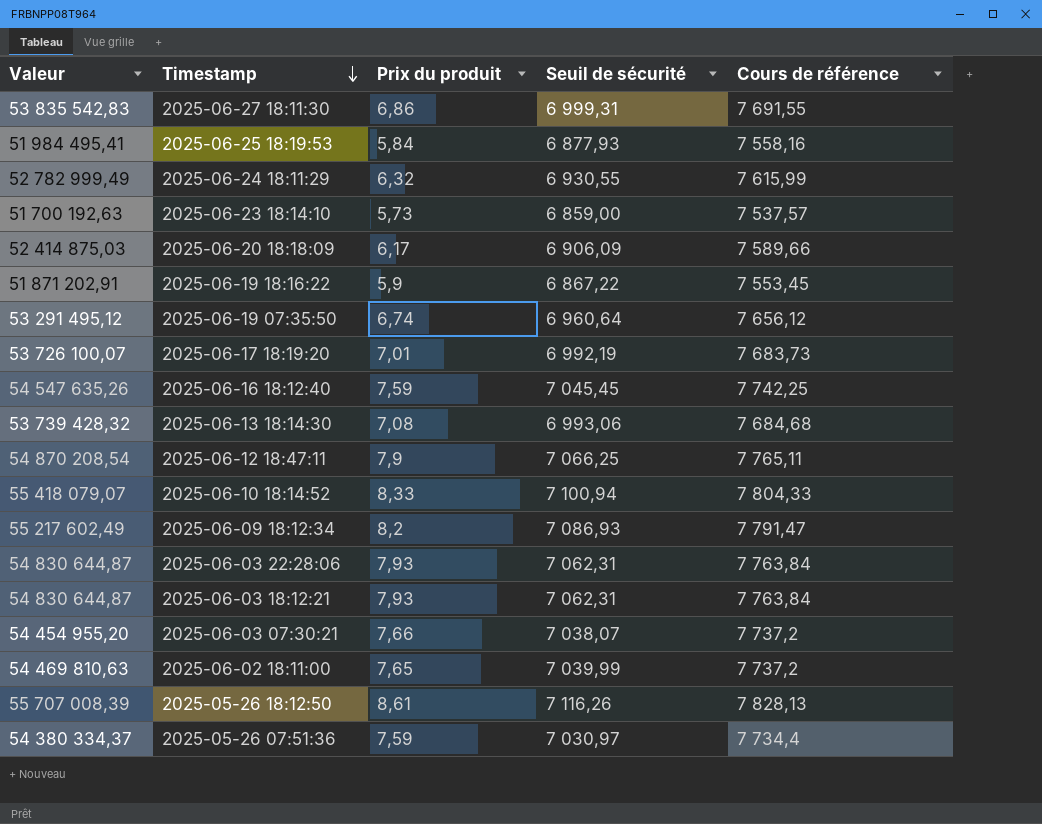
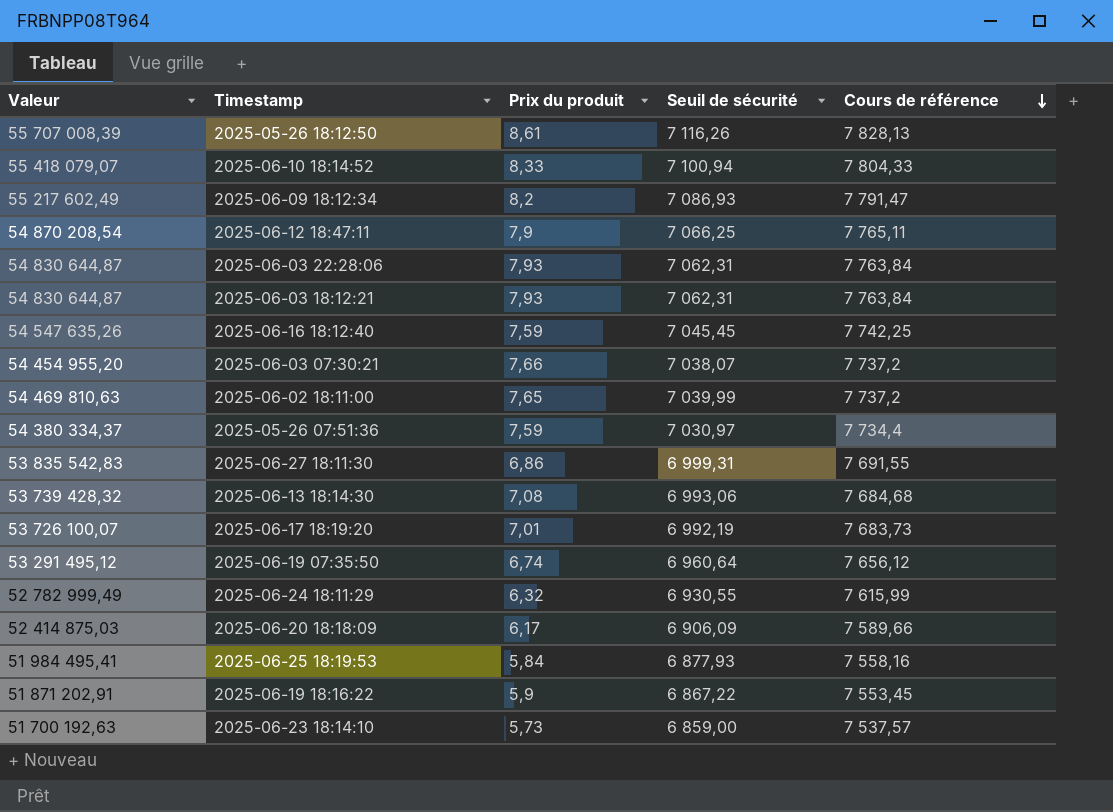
row order: Timestamp descending -> Cours de référence descending

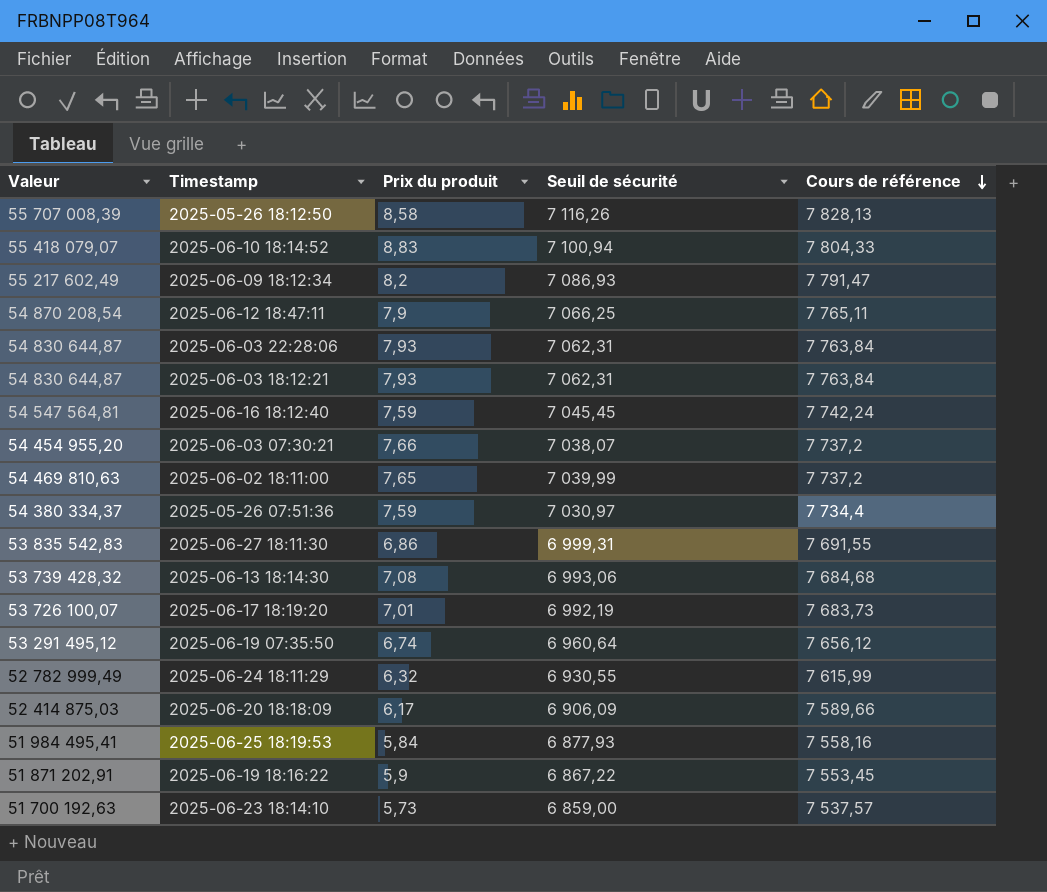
2025-05-26 18:12:50 | Prix du produit: 8,61 -> 8,58
2025-06-10 18:14:52 | Prix du produit: 8,33 -> 8,83
2025-06-16 18:12:40 | Valeur: 54 547 635,26 -> 54 547 564,81
2025-06-16 18:12:40 | Cours de référence: 7 742,25 -> 7 742,24

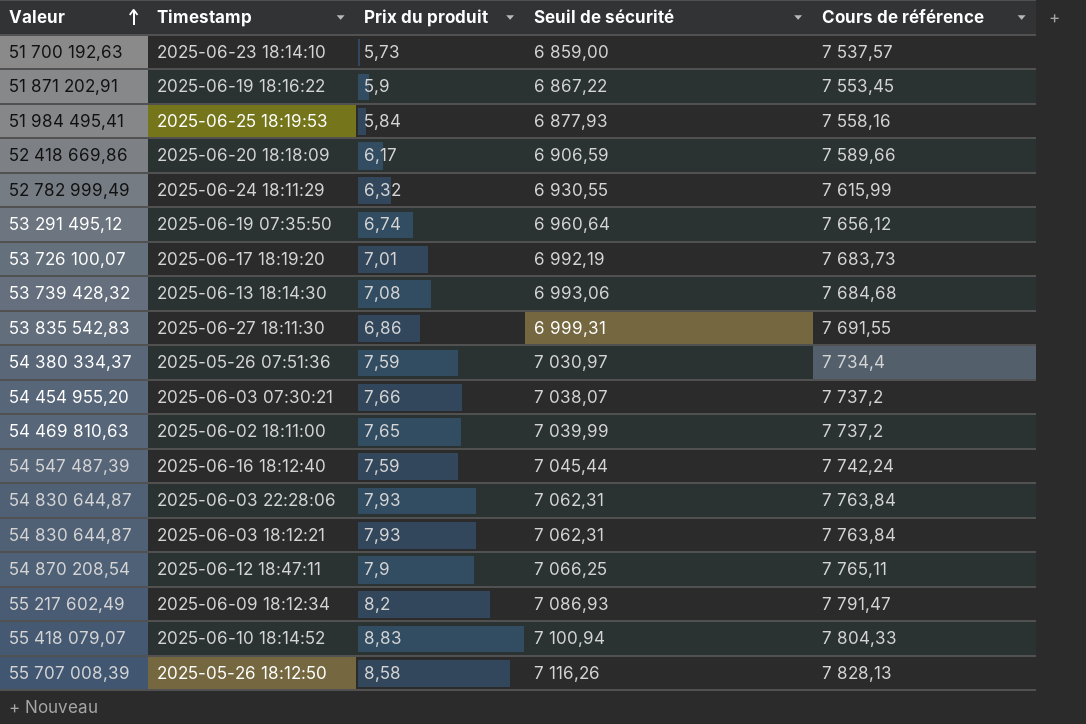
row order: Cours de référence descending -> Valeur ascending
2025-06-20 18:18:09 | Valeur: 52 414 875,03 -> 52 418 669,86
2025-06-20 18:18:09 | Seuil de sécurité: 6 906,09 -> 6 906,59
2025-06-16 18:12:40 | Valeur: 54 547 564,81 -> 54 547 487,39
2025-06-16 18:12:40 | Seuil de sécurité: 7 045,45 -> 7 045,44

